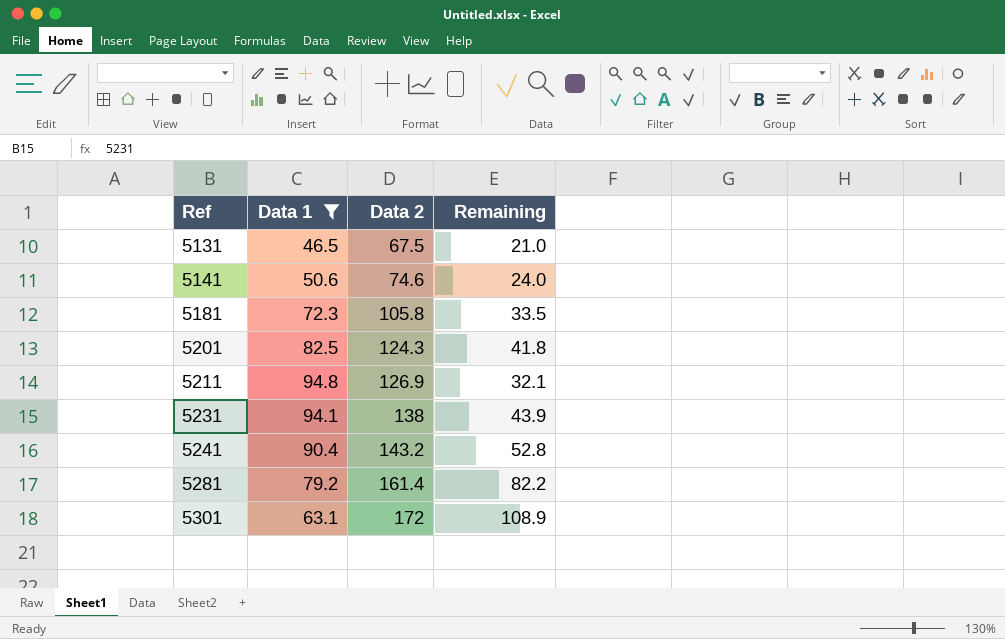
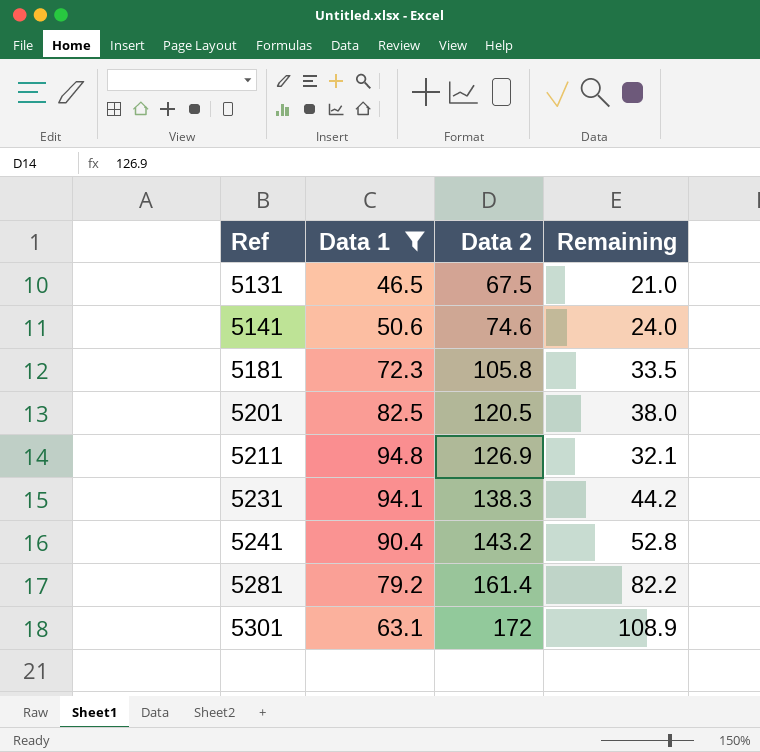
5201 | Data 2: 124.3 -> 120.5
5201 | Remaining: 41.8 -> 38.0
5231 | Data 2: 138 -> 138.3
5231 | Remaining: 43.9 -> 44.2

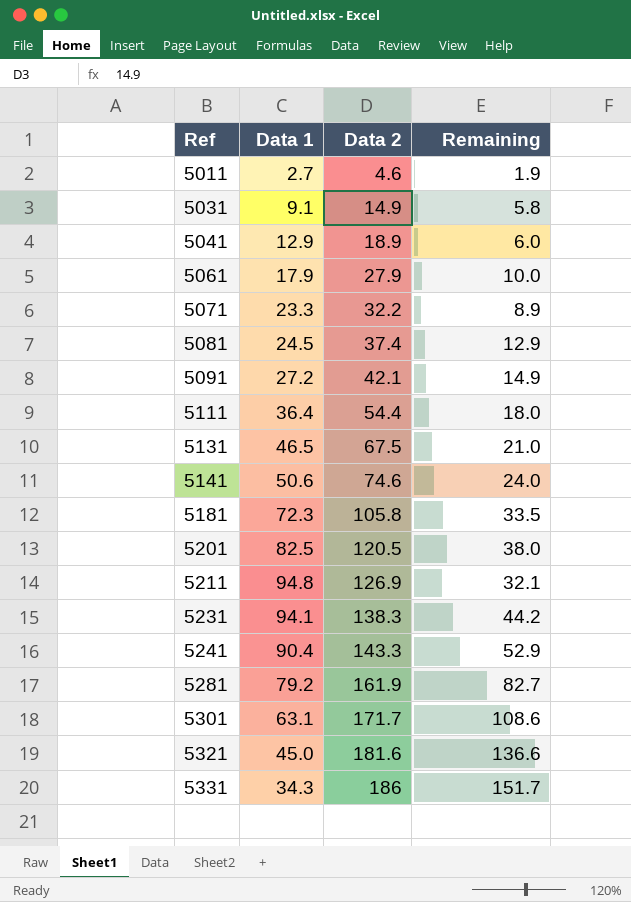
filter: Data 1 >= 46.5 -> none
5241 | Data 2: 143.2 -> 143.3
5241 | Remaining: 52.8 -> 52.9
5281 | Data 2: 161.4 -> 161.9
5281 | Remaining: 82.2 -> 82.7
5301 | Data 2: 172 -> 171.7
5301 | Remaining: 108.9 -> 108.6

